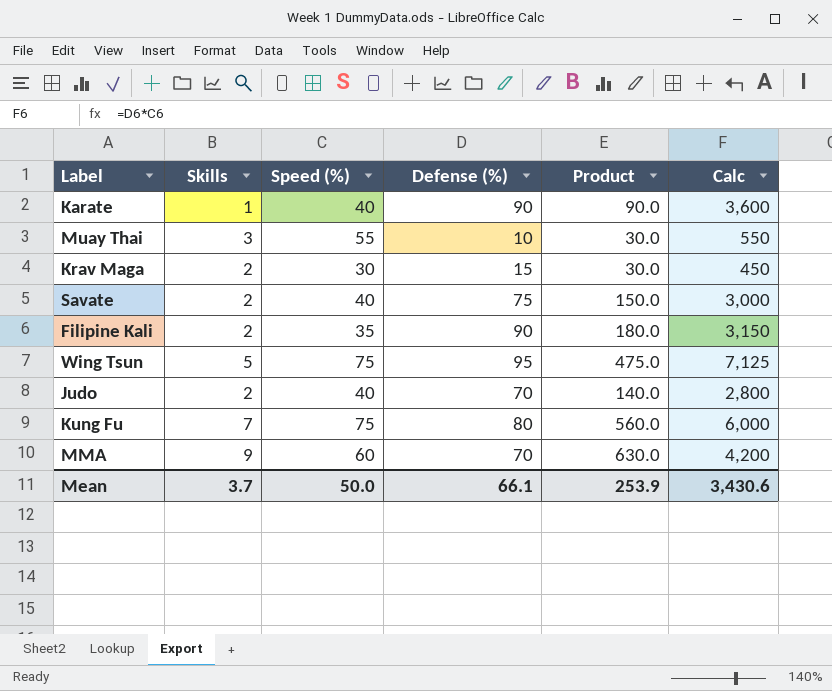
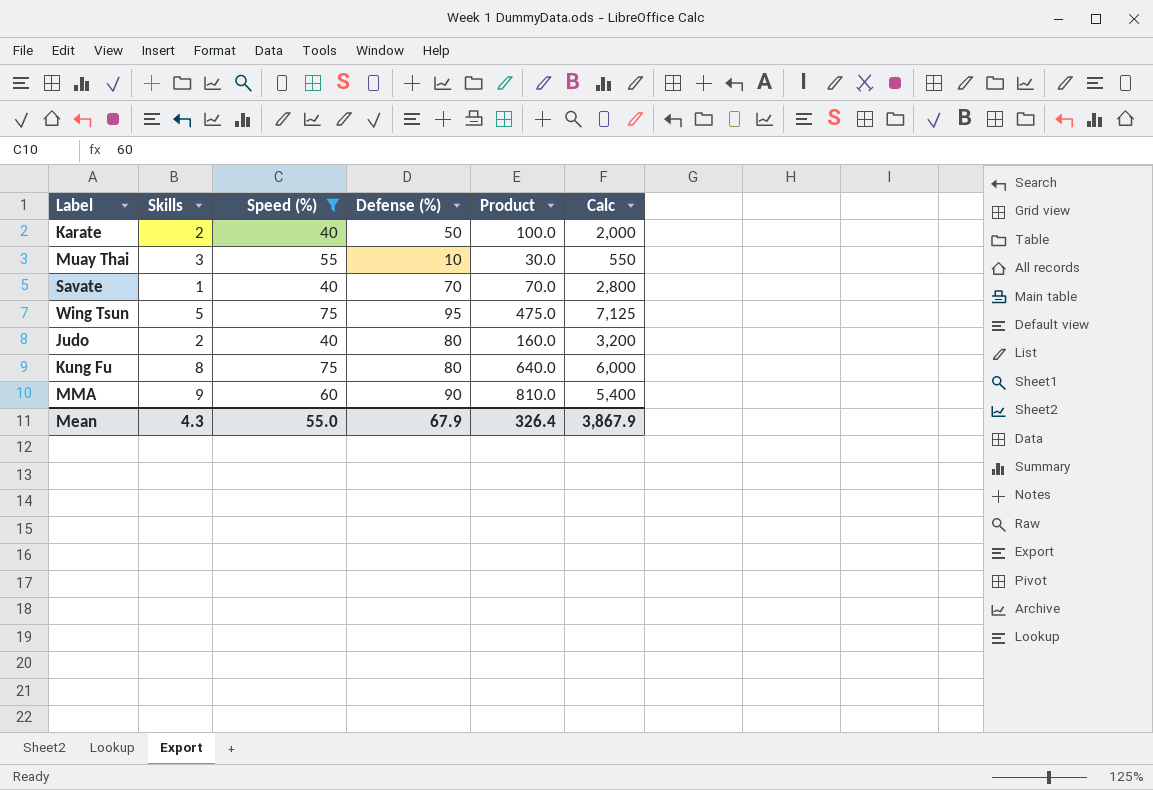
filter: none -> Speed (%) >= 40
Karate | Skills: 1 -> 2
Karate | Defense (%): 90 -> 50
Karate | Product: 90.0 -> 100.0
Karate | Calc: 3,600 -> 2,000
Savate | Skills: 2 -> 1
Savate | Defense (%): 75 -> 70
Savate | Product: 150.0 -> 70.0
Savate | Calc: 3,000 -> 2,800
Judo | Defense (%): 70 -> 80
Judo | Product: 140.0 -> 160.0
Judo | Calc: 2,800 -> 3,200
Kung Fu | Skills: 7 -> 8
Kung Fu | Product: 560.0 -> 640.0
MMA | Defense (%): 70 -> 90
MMA | Product: 630.0 -> 810.0
MMA | Calc: 4,200 -> 5,400
Mean | Skills: 3.7 -> 4.3
Mean | Speed (%): 50.0 -> 55.0
Mean | Defense (%): 66.1 -> 67.9
Mean | Product: 253.9 -> 326.4
Mean | Calc: 3,430.6 -> 3,867.9

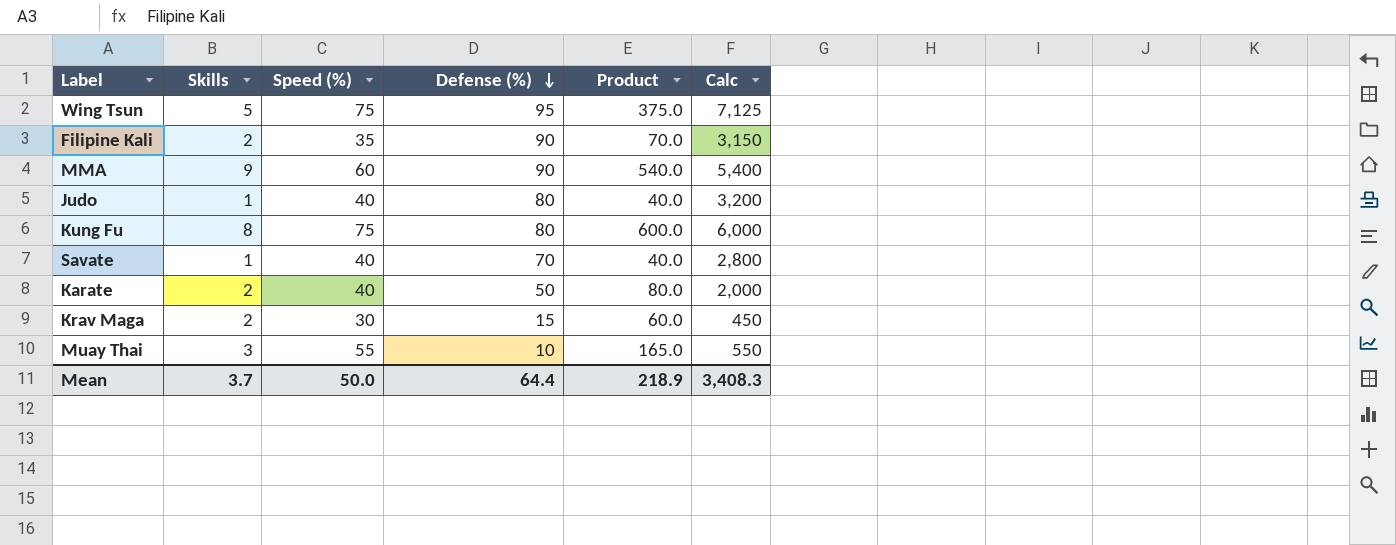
filter: Speed (%) >= 40 -> none
row order: none -> Defense (%) descending
column Product | formula: [Skills] * [Defense (%)] -> [Skills] * [Speed (%)]
Judo | Skills: 2 -> 1
Mean | Skills: 4.3 -> 3.7
Mean | Speed (%): 55.0 -> 50.0
Mean | Defense (%): 67.9 -> 64.4
Mean | Product: 326.4 -> 218.9
Mean | Calc: 3,867.9 -> 3,408.3

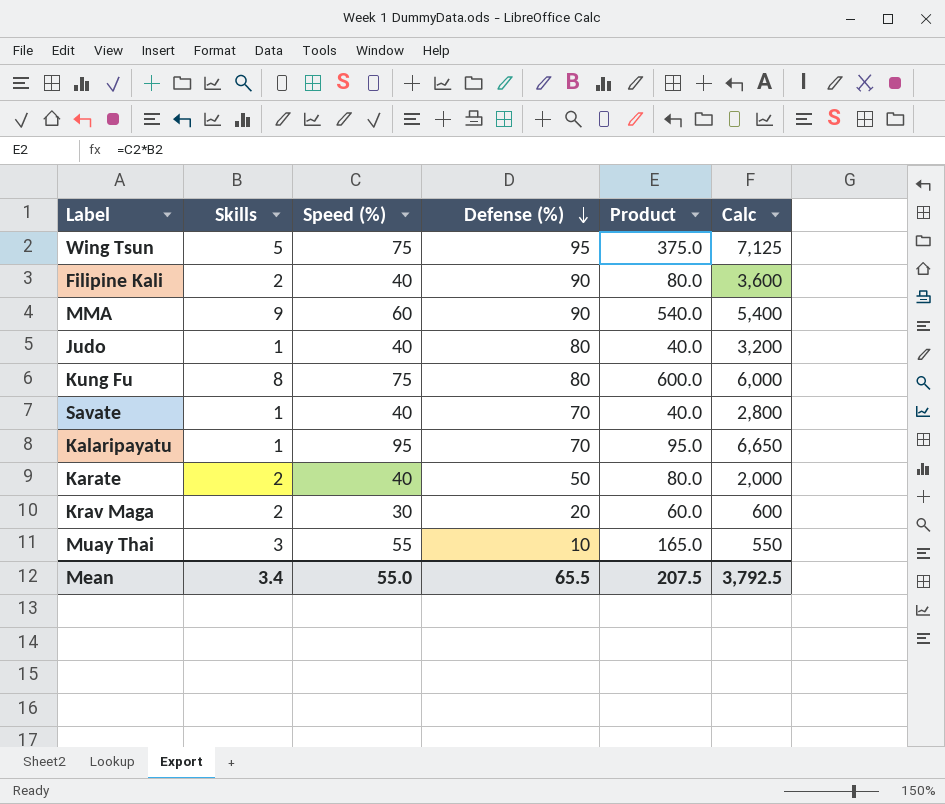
Filipine Kali | Speed (%): 35 -> 40
Filipine Kali | Product: 70.0 -> 80.0
Filipine Kali | Calc: 3,150 -> 3,600
row Kalaripayatu: none -> 1 | 95 | 70 | 95.0 | 6,650
Krav Maga | Defense (%): 15 -> 20
Krav Maga | Calc: 450 -> 600
Mean | Skills: 3.7 -> 3.4
Mean | Speed (%): 50.0 -> 55.0
Mean | Defense (%): 64.4 -> 65.5
Mean | Product: 218.9 -> 207.5
Mean | Calc: 3,408.3 -> 3,792.5

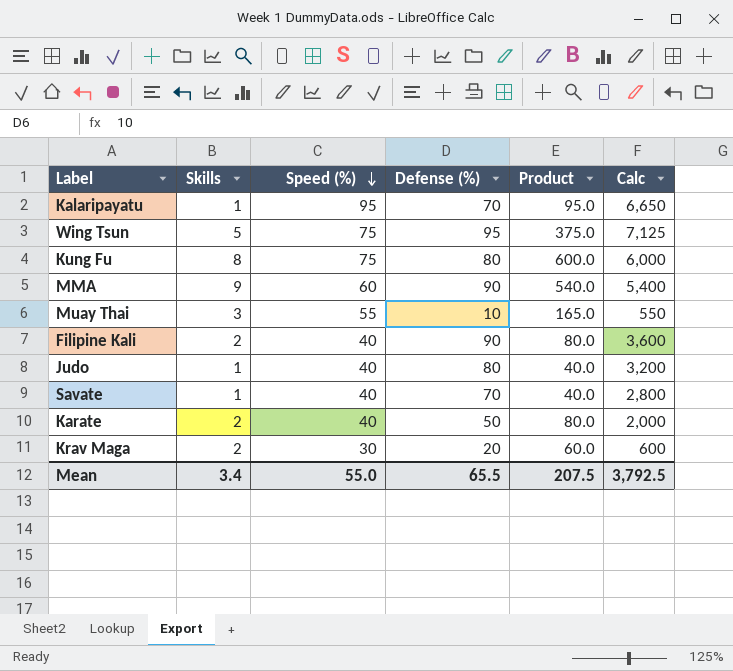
row order: Defense (%) descending -> Speed (%) descending

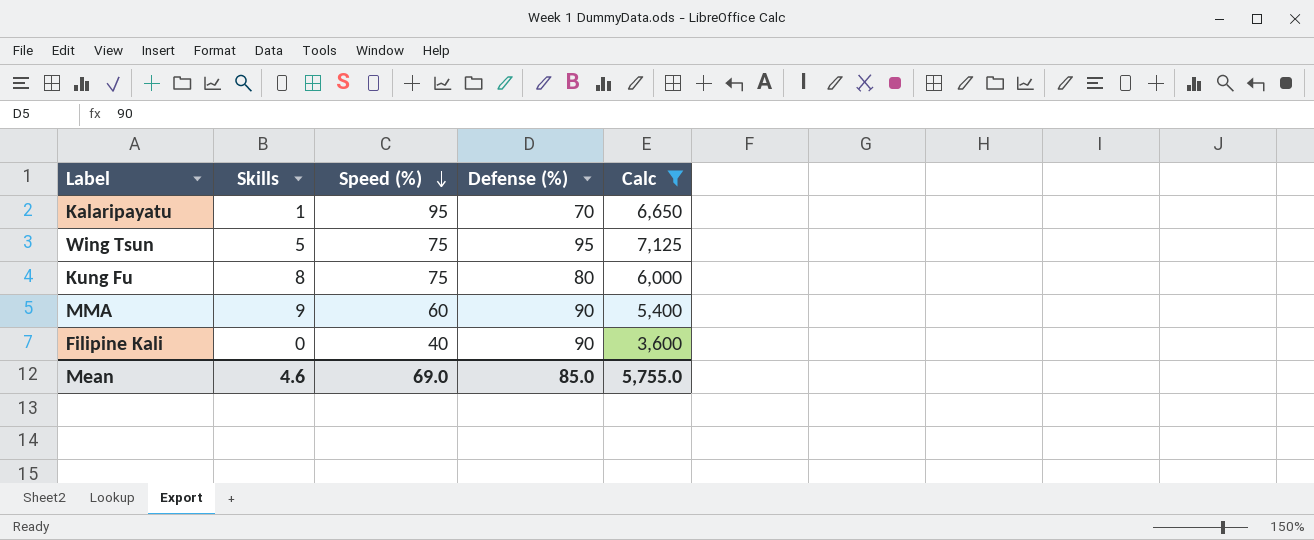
filter: none -> Calc >= 3,600
column Product | formula: [Skills] * [Speed (%)] -> none
Filipine Kali | Skills: 2 -> 0
Mean | Skills: 3.4 -> 4.6
Mean | Speed (%): 55.0 -> 69.0
Mean | Defense (%): 65.5 -> 85.0
Mean | Calc: 3,792.5 -> 5,755.0

